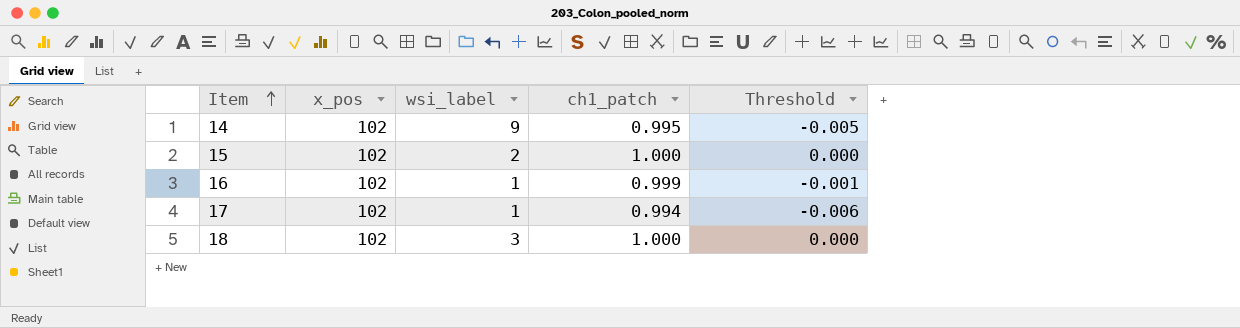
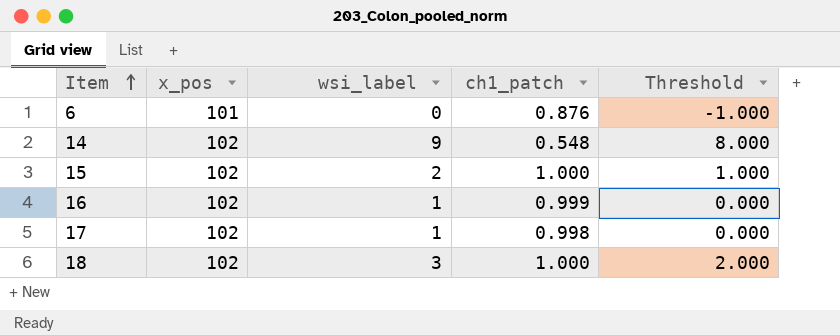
column Threshold | formula: [ch1_patch] - 1 -> [wsi_label] - 1
row 6: none -> 101 | 0 | 0.876 | -1.000
14 | ch1_patch: 0.995 -> 0.548
17 | ch1_patch: 0.994 -> 0.998

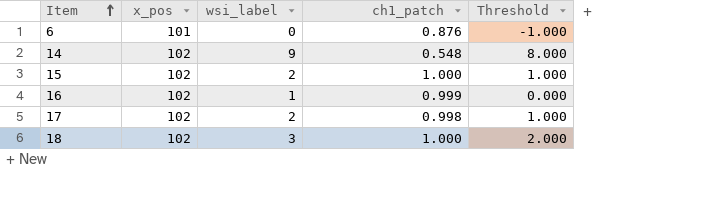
17 | wsi_label: 1 -> 2
17 | Threshold: 0.000 -> 1.000

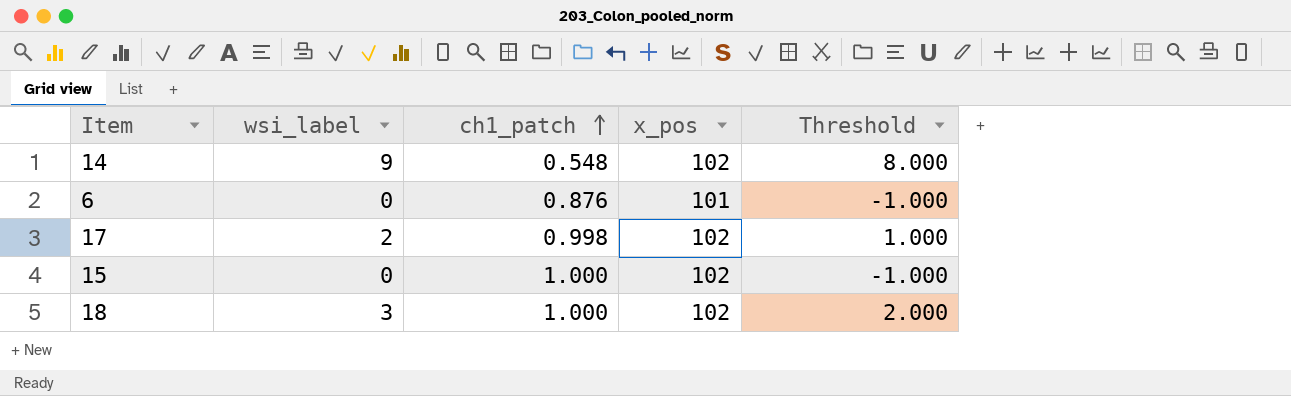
row order: Item ascending -> ch1_patch ascending
column x_pos | position: 2 -> 4
row 16: 102 | 1 | 0.999 | 0.000 -> none
15 | wsi_label: 2 -> 0
15 | Threshold: 1.000 -> -1.000

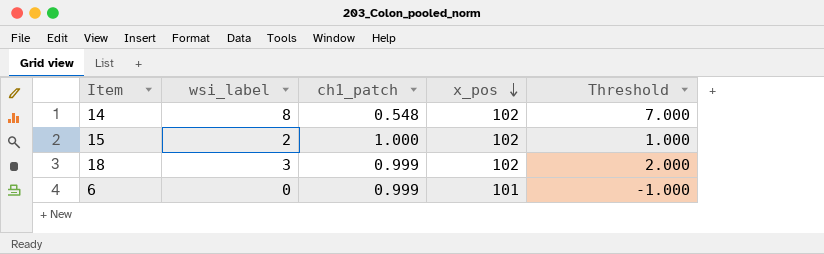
row order: ch1_patch ascending -> x_pos descending
row 17: 2 | 0.998 | 102 | 1.000 -> none
14 | wsi_label: 9 -> 8
14 | Threshold: 8.000 -> 7.000
15 | wsi_label: 0 -> 2
15 | Threshold: -1.000 -> 1.000
18 | ch1_patch: 1.000 -> 0.999
6 | ch1_patch: 0.876 -> 0.999

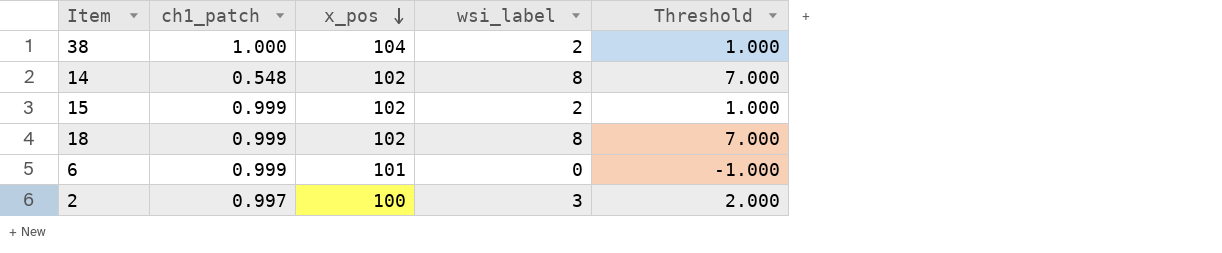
column wsi_label | position: 2 -> 4
row 38: none -> 1.000 | 104 | 2 | 1.000
15 | ch1_patch: 1.000 -> 0.999
18 | wsi_label: 3 -> 8
18 | Threshold: 2.000 -> 7.000
row 2: none -> 0.997 | 100 | 3 | 2.000

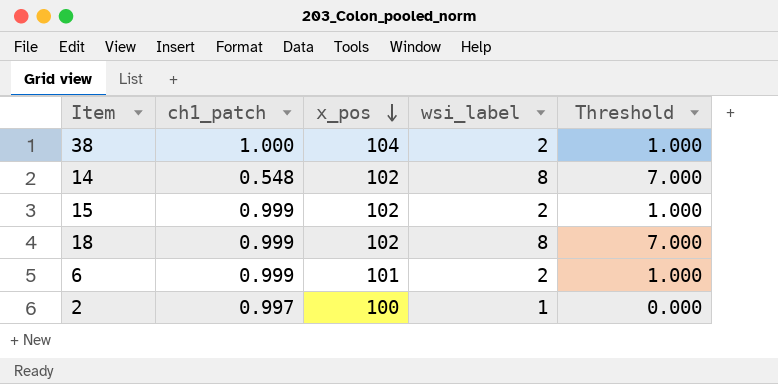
6 | wsi_label: 0 -> 2
6 | Threshold: -1.000 -> 1.000
2 | wsi_label: 3 -> 1
2 | Threshold: 2.000 -> 0.000

